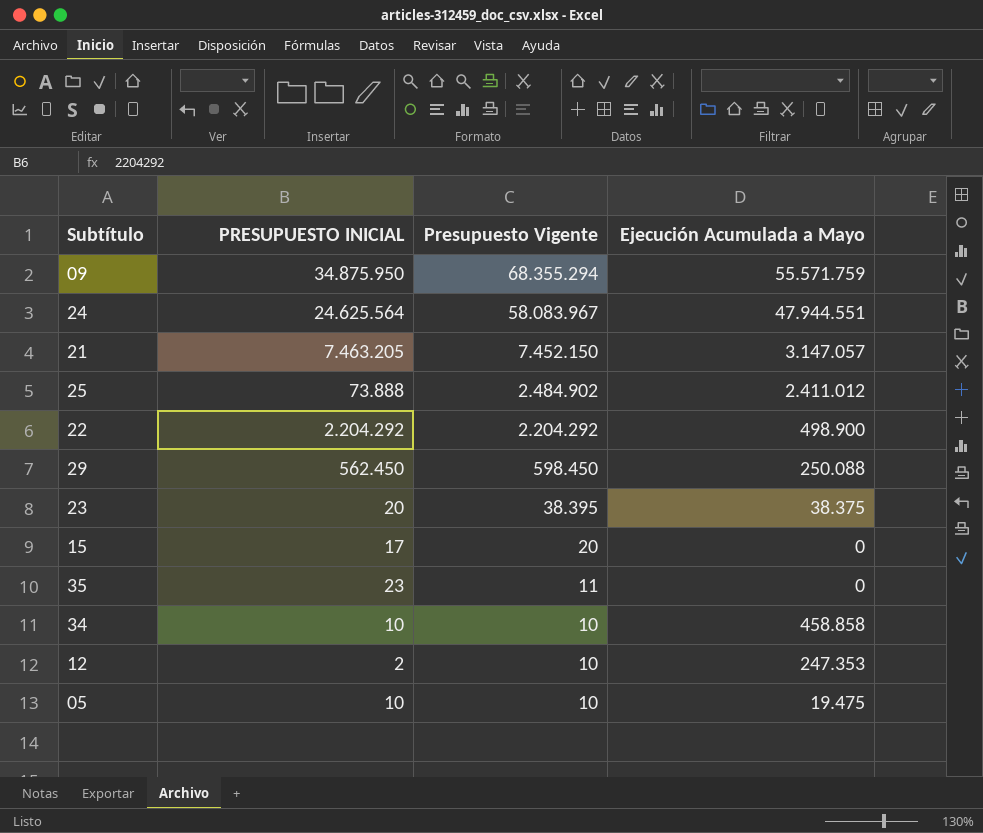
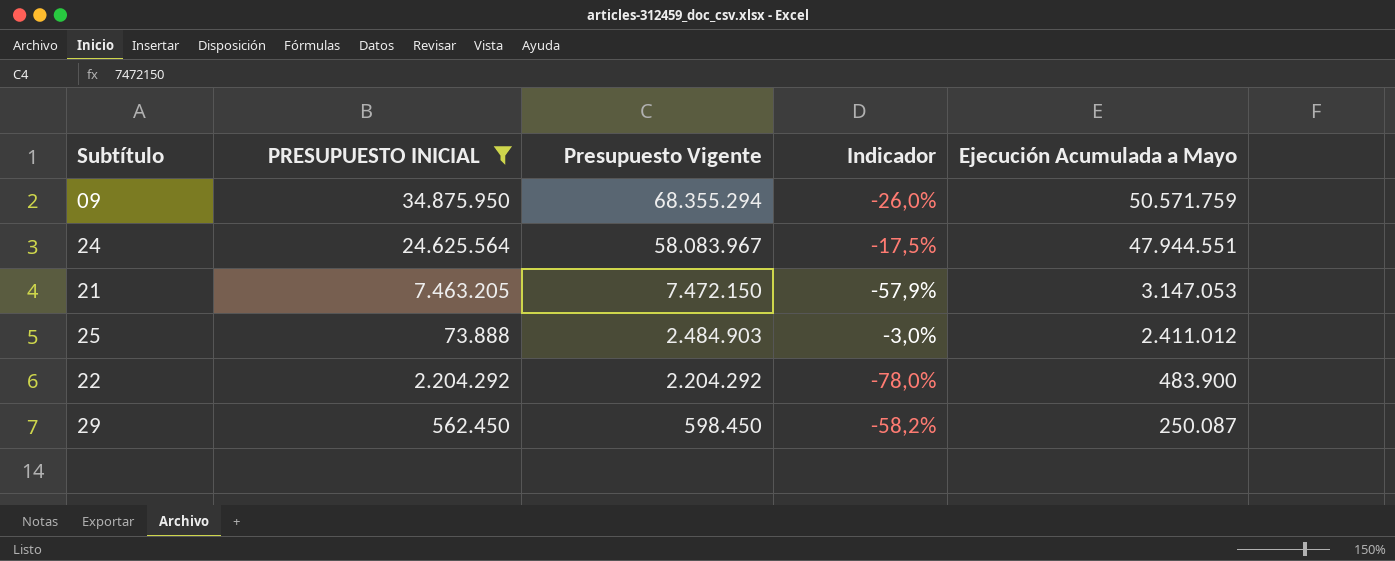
filter: none -> PRESUPUESTO INICIAL >= 73.888
column Indicador | formula: none -> ([Ejecución Acumulada a Mayo] - [Presupuesto Vigente]) / [Presupuesto Vigente]
09 | Ejecución Acumulada a Mayo: 55.571.759 -> 50.571.759
21 | Presupuesto Vigente: 7.452.150 -> 7.472.150
21 | Ejecución Acumulada a Mayo: 3.147.057 -> 3.147.053
25 | Presupuesto Vigente: 2.484.902 -> 2.484.903
22 | Ejecución Acumulada a Mayo: 498.900 -> 483.900
29 | Ejecución Acumulada a Mayo: 250.088 -> 250.087

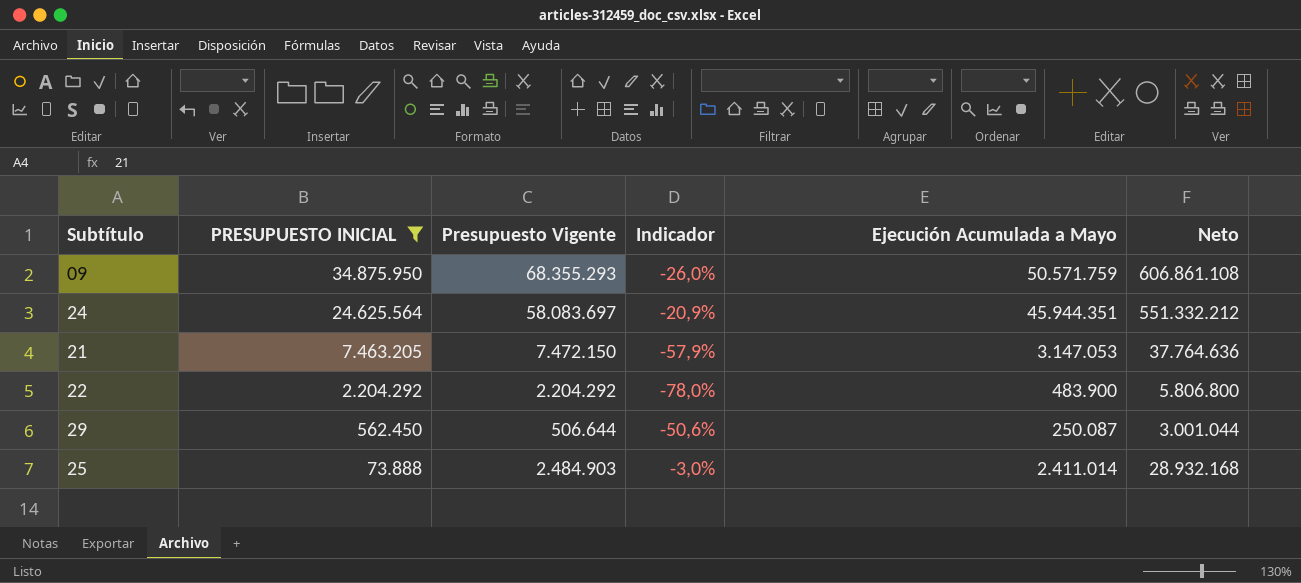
row order: Presupuesto Vigente descending -> PRESUPUESTO INICIAL descending
column Neto | formula: none -> [Ejecución Acumulada a Mayo] * 12
09 | Presupuesto Vigente: 68.355.294 -> 68.355.293
24 | Presupuesto Vigente: 58.083.967 -> 58.083.697
24 | Indicador: -17,5% -> -20,9%
24 | Ejecución Acumulada a Mayo: 47.944.551 -> 45.944.351
29 | Presupuesto Vigente: 598.450 -> 506.644
29 | Indicador: -58,2% -> -50,6%
25 | Ejecución Acumulada a Mayo: 2.411.012 -> 2.411.014

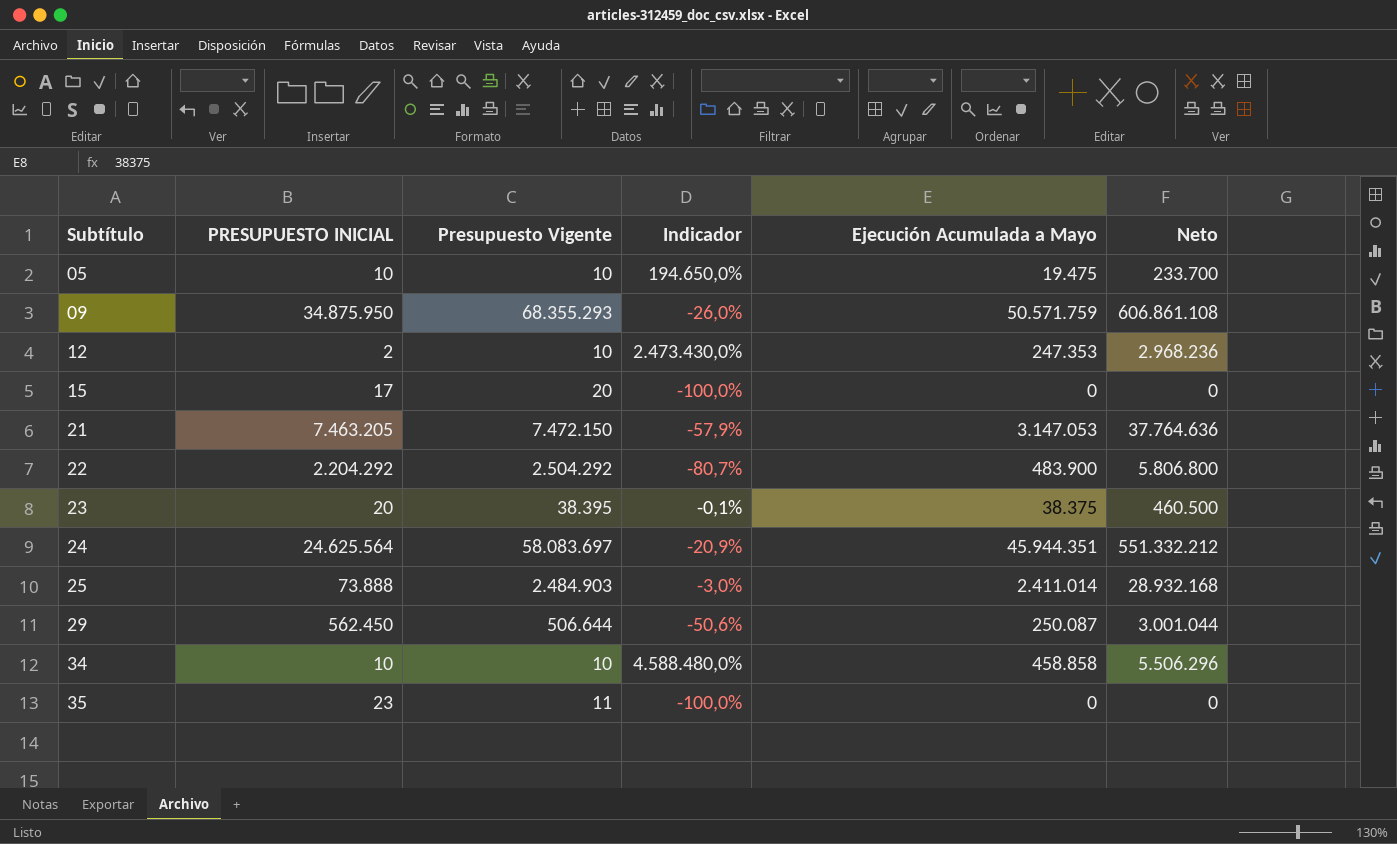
filter: PRESUPUESTO INICIAL >= 73.888 -> none
row order: PRESUPUESTO INICIAL descending -> Subtítulo ascending
22 | Presupuesto Vigente: 2.204.292 -> 2.504.292
22 | Indicador: -78,0% -> -80,7%

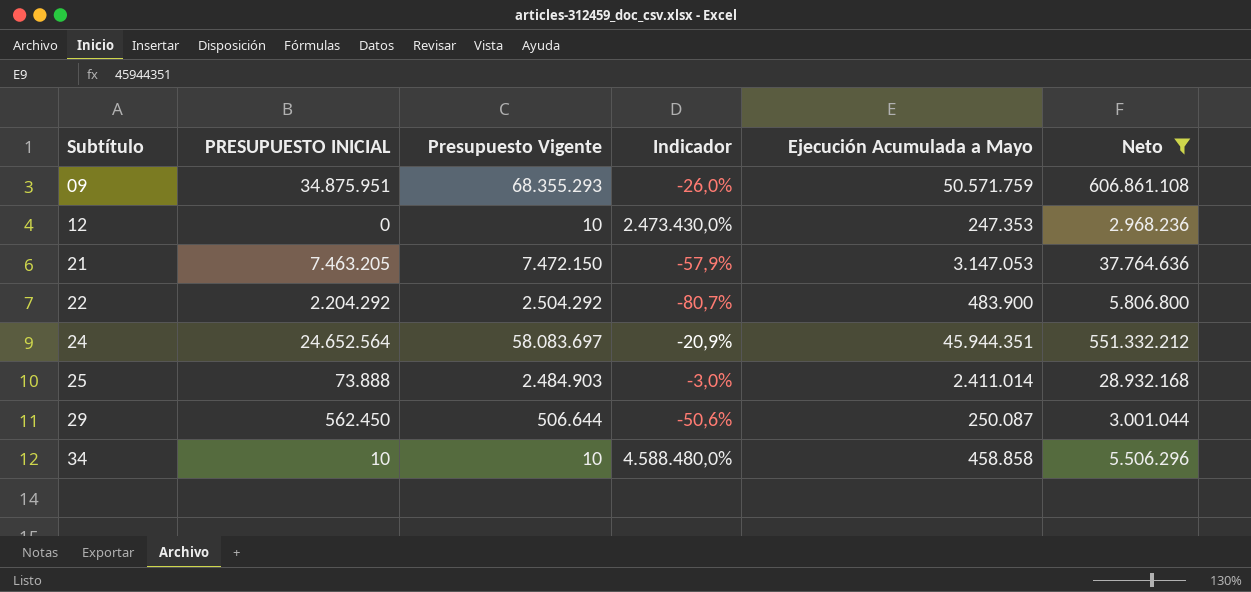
filter: none -> Neto >= 2.968.236
09 | PRESUPUESTO INICIAL: 34.875.950 -> 34.875.951
12 | PRESUPUESTO INICIAL: 2 -> 0
24 | PRESUPUESTO INICIAL: 24.625.564 -> 24.652.564

